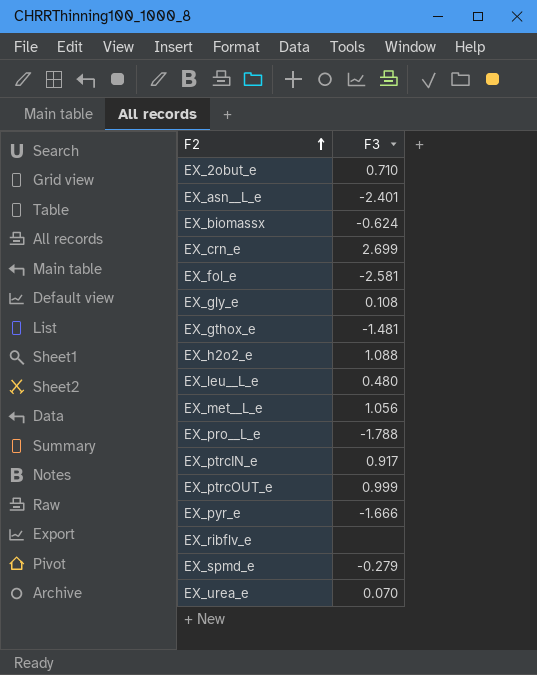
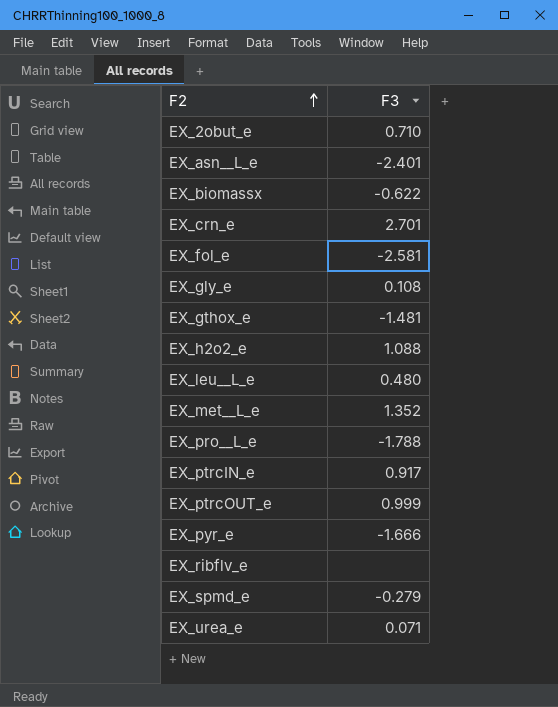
EX_biomassx | F3: -0.624 -> -0.622
EX_crn_e | F3: 2.699 -> 2.701
EX_met__L_e | F3: 1.056 -> 1.352
EX_urea_e | F3: 0.070 -> 0.071

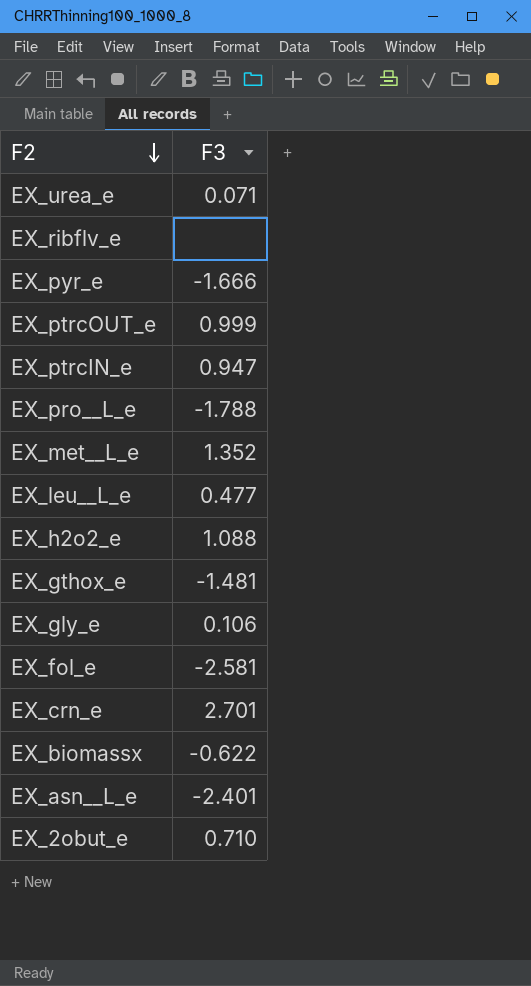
row order: F2 ascending -> F2 descending
row EX_spmd_e: -0.279 -> none
EX_ptrcIN_e | F3: 0.917 -> 0.947
EX_leu__L_e | F3: 0.480 -> 0.477
EX_gly_e | F3: 0.108 -> 0.106

